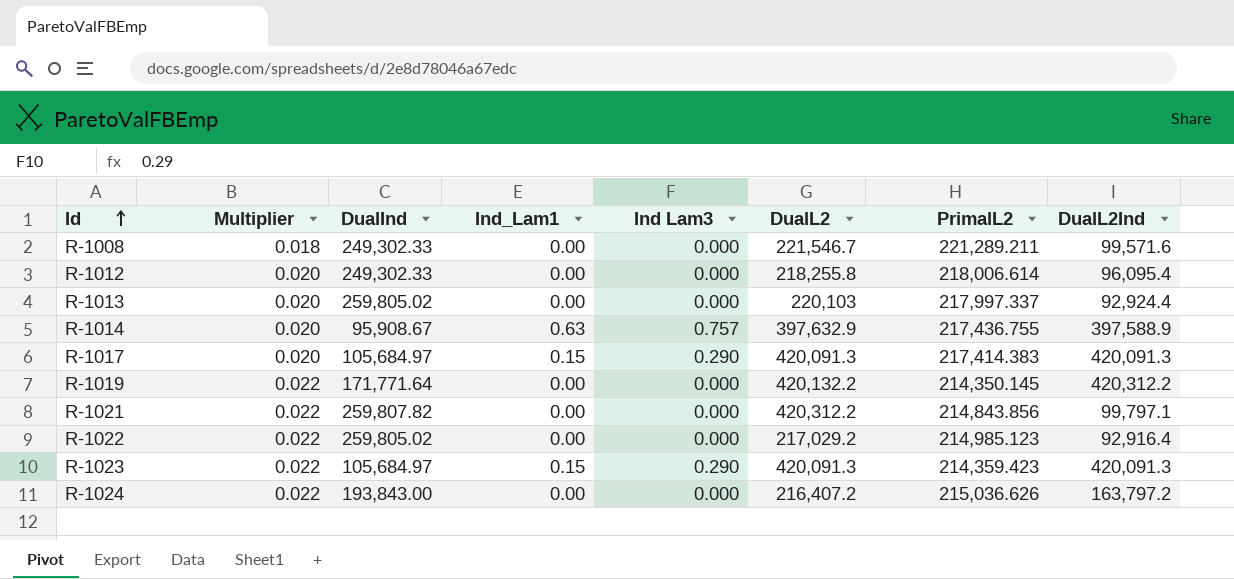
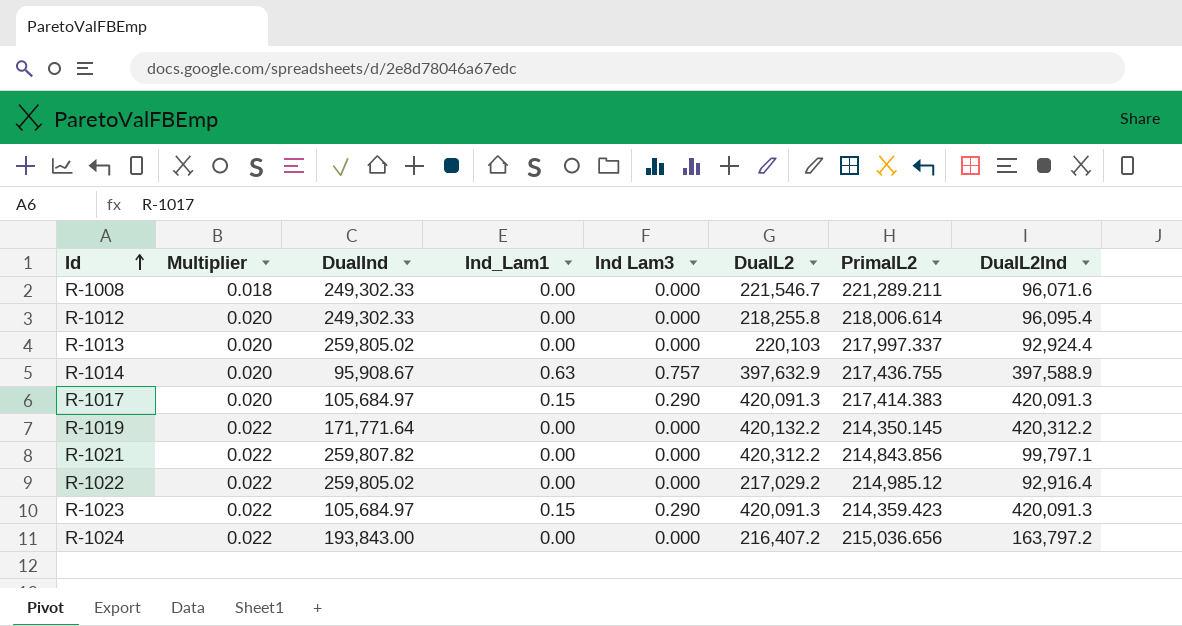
R-1008 | DualL2Ind: 99,571.6 -> 96,071.6
R-1022 | PrimalL2: 214,985.123 -> 214,985.12
R-1024 | PrimalL2: 215,036.626 -> 215,036.656

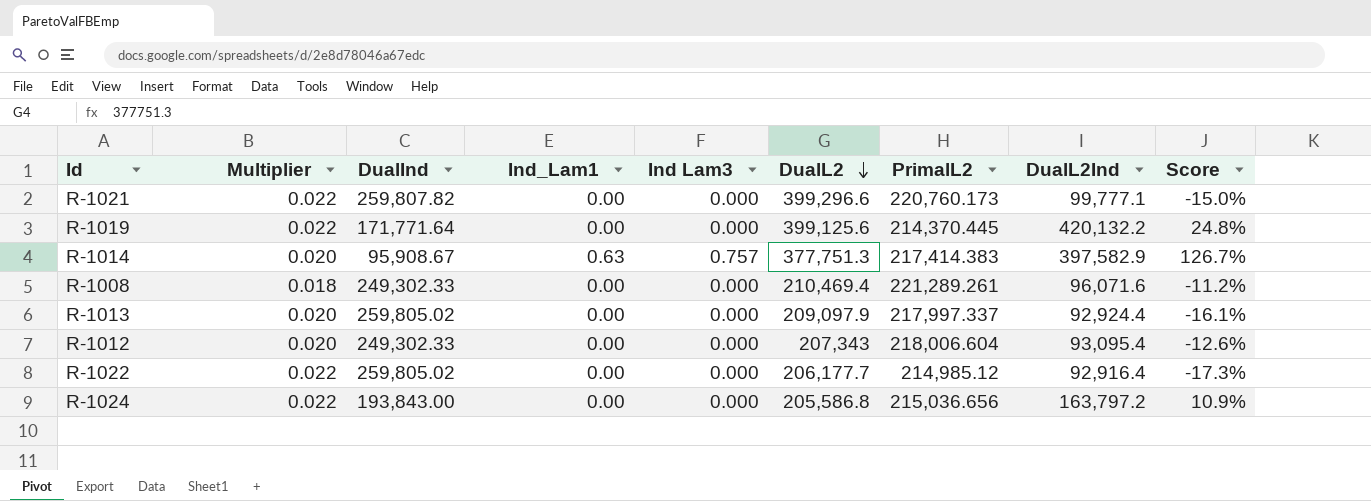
row order: Id ascending -> DualL2 descending
column Score | formula: none -> ([PrimalL2] - [DualInd]) / [DualInd]
row R-1017: 0.020 | 105,684.97 | 0.15 | 0.290 | 420,091.3 | 217,414.383 | 420,091.3 -> none
row R-1023: 0.022 | 105,684.97 | 0.15 | 0.290 | 420,091.3 | 214,359.423 | 420,091.3 -> none
R-1021 | DualL2: 420,312.2 -> 399,296.6
R-1021 | PrimalL2: 214,843.856 -> 220,760.173
R-1021 | DualL2Ind: 99,797.1 -> 99,777.1
R-1019 | DualL2: 420,132.2 -> 399,125.6
R-1019 | PrimalL2: 214,350.145 -> 214,370.445
R-1019 | DualL2Ind: 420,312.2 -> 420,132.2
R-1014 | DualL2: 397,632.9 -> 377,751.3
R-1014 | PrimalL2: 217,436.755 -> 217,414.383
R-1014 | DualL2Ind: 397,588.9 -> 397,582.9
R-1008 | DualL2: 221,546.7 -> 210,469.4
R-1008 | PrimalL2: 221,289.211 -> 221,289.261
R-1013 | DualL2: 220,103 -> 209,097.9
R-1012 | DualL2: 218,255.8 -> 207,343
R-1012 | PrimalL2: 218,006.614 -> 218,006.604
R-1012 | DualL2Ind: 96,095.4 -> 93,095.4
R-1022 | DualL2: 217,029.2 -> 206,177.7
R-1024 | DualL2: 216,407.2 -> 205,586.8

